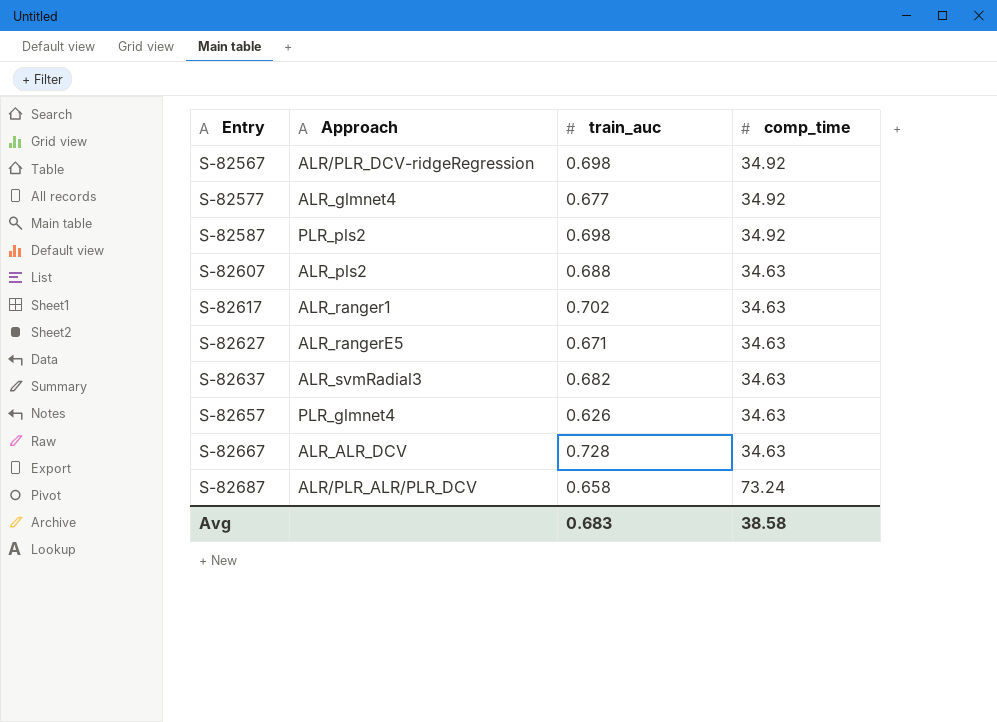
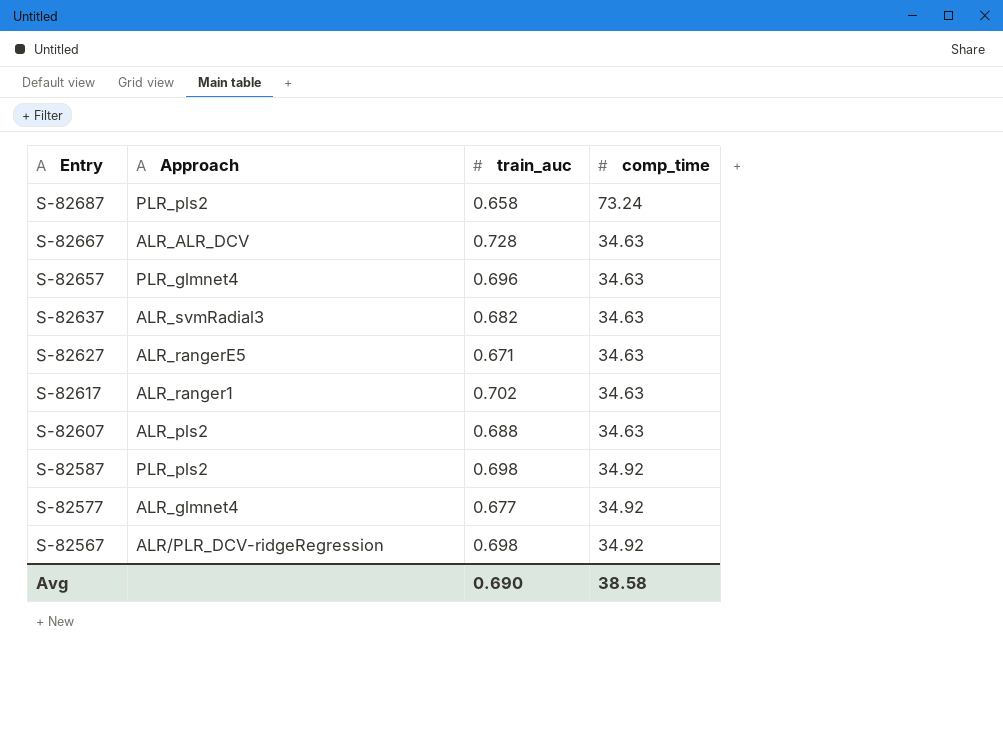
row order: Entry ascending -> Entry descending
S-82687 | Approach: ALR/PLR_ALR/PLR_DCV -> PLR_pls2
S-82657 | train_auc: 0.626 -> 0.696
Avg | train_auc: 0.683 -> 0.690

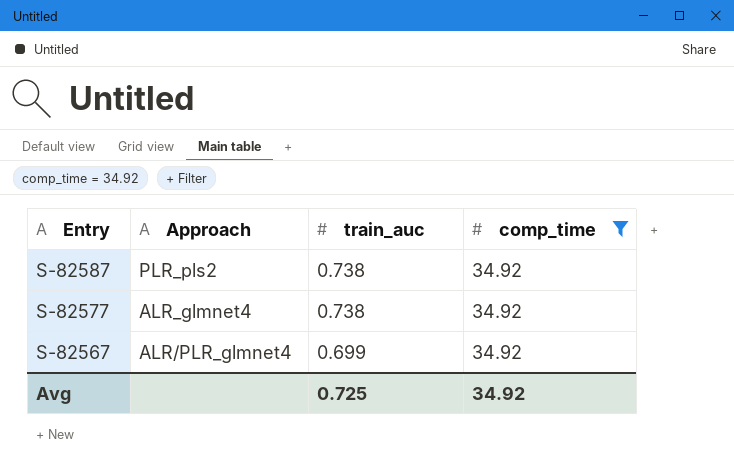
filter: none -> comp_time = 34.92
S-82587 | train_auc: 0.698 -> 0.738
S-82577 | train_auc: 0.677 -> 0.738
S-82567 | Approach: ALR/PLR_DCV-ridgeRegression -> ALR/PLR_glmnet4
S-82567 | train_auc: 0.698 -> 0.699
Avg | train_auc: 0.690 -> 0.725
Avg | comp_time: 38.58 -> 34.92

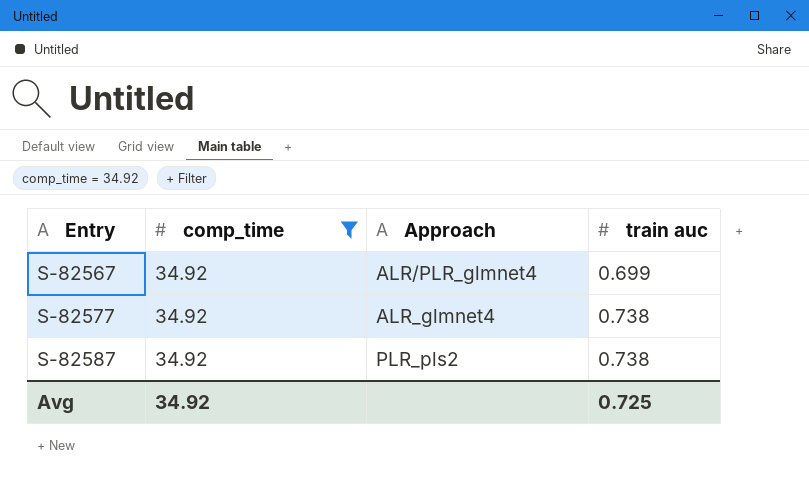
row order: Entry descending -> Entry ascending
column comp_time | position: 4 -> 2
column name: train_auc -> train auc

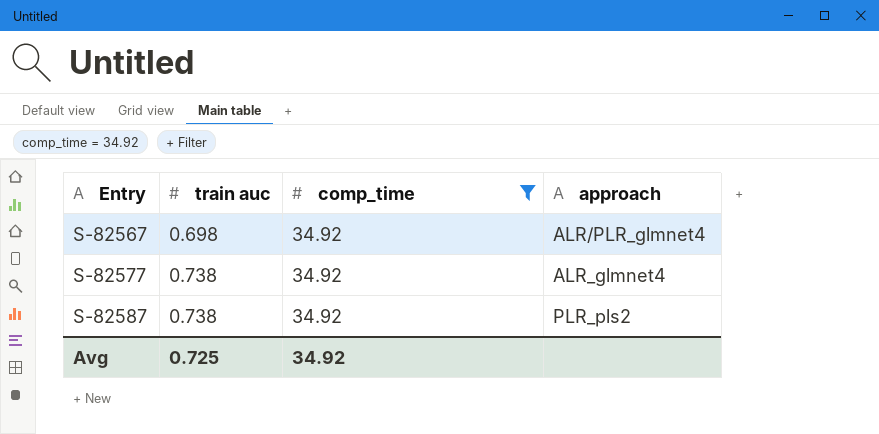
column train auc | position: 4 -> 2
column name: Approach -> approach
S-82567 | train auc: 0.699 -> 0.698

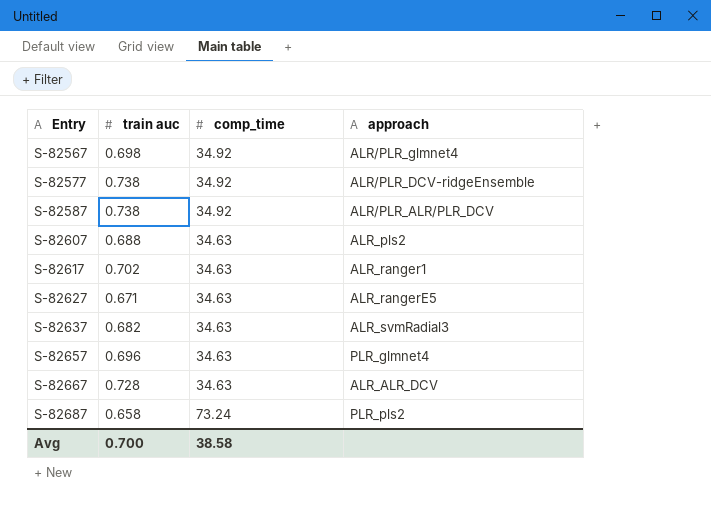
filter: comp_time = 34.92 -> none
S-82577 | approach: ALR_glmnet4 -> ALR/PLR_DCV-ridgeEnsemble
S-82587 | approach: PLR_pls2 -> ALR/PLR_ALR/PLR_DCV
Avg | train auc: 0.725 -> 0.700
Avg | comp_time: 34.92 -> 38.58

